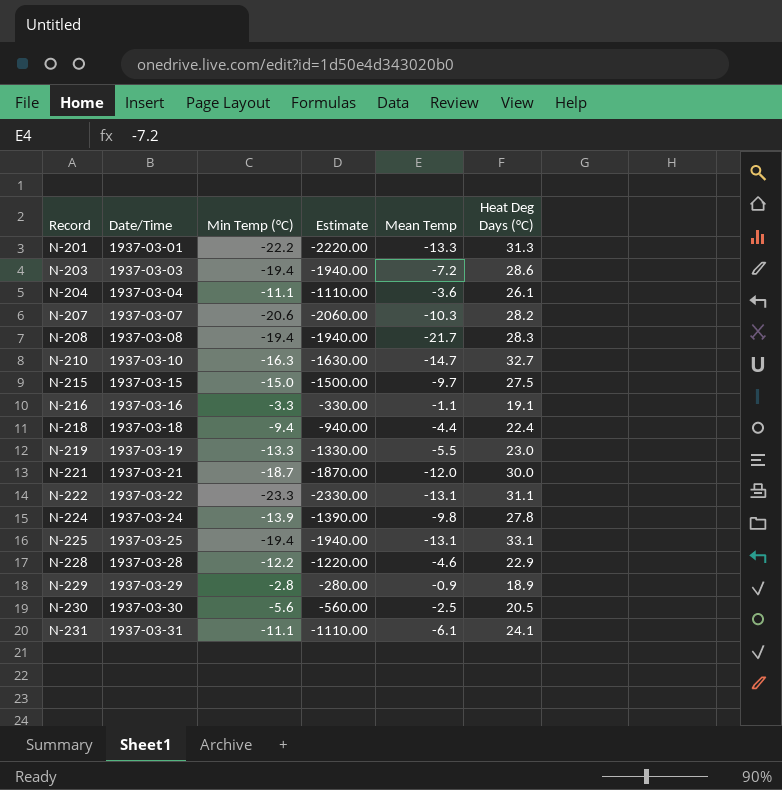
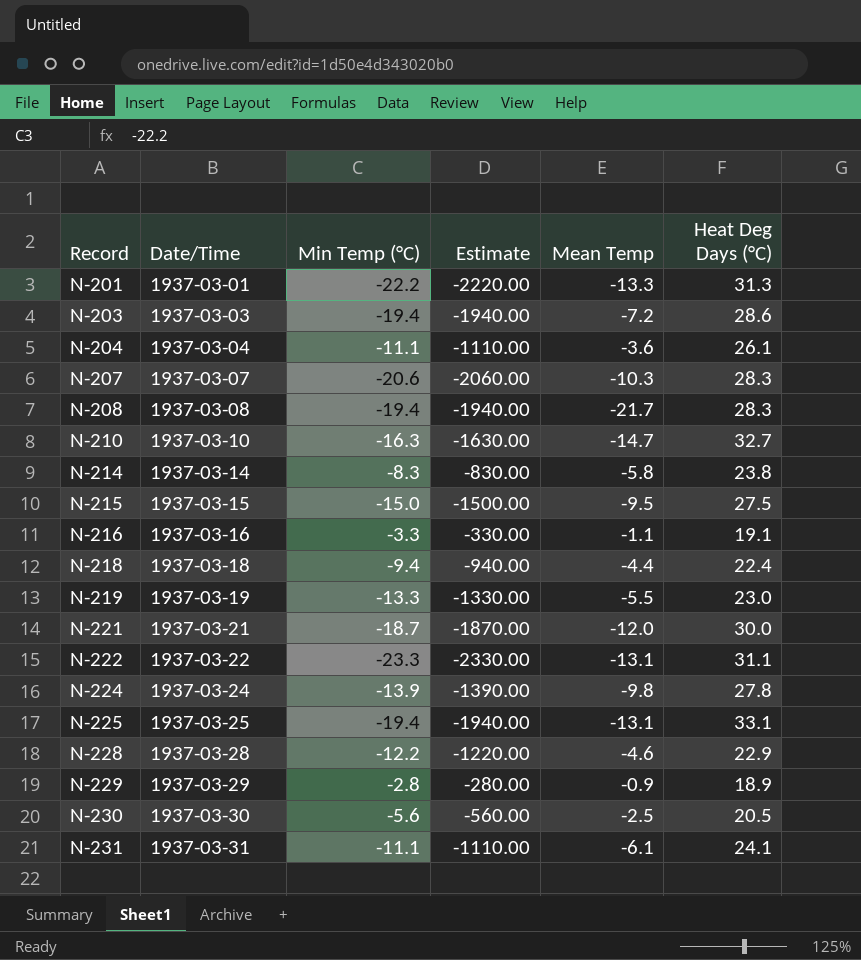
N-207 | Heat Deg Days (°C): 28.2 -> 28.3
row N-214: none -> 1937-03-14 | -8.3 | -830.00 | -5.8 | 23.8
N-215 | Mean Temp: -9.7 -> -9.5

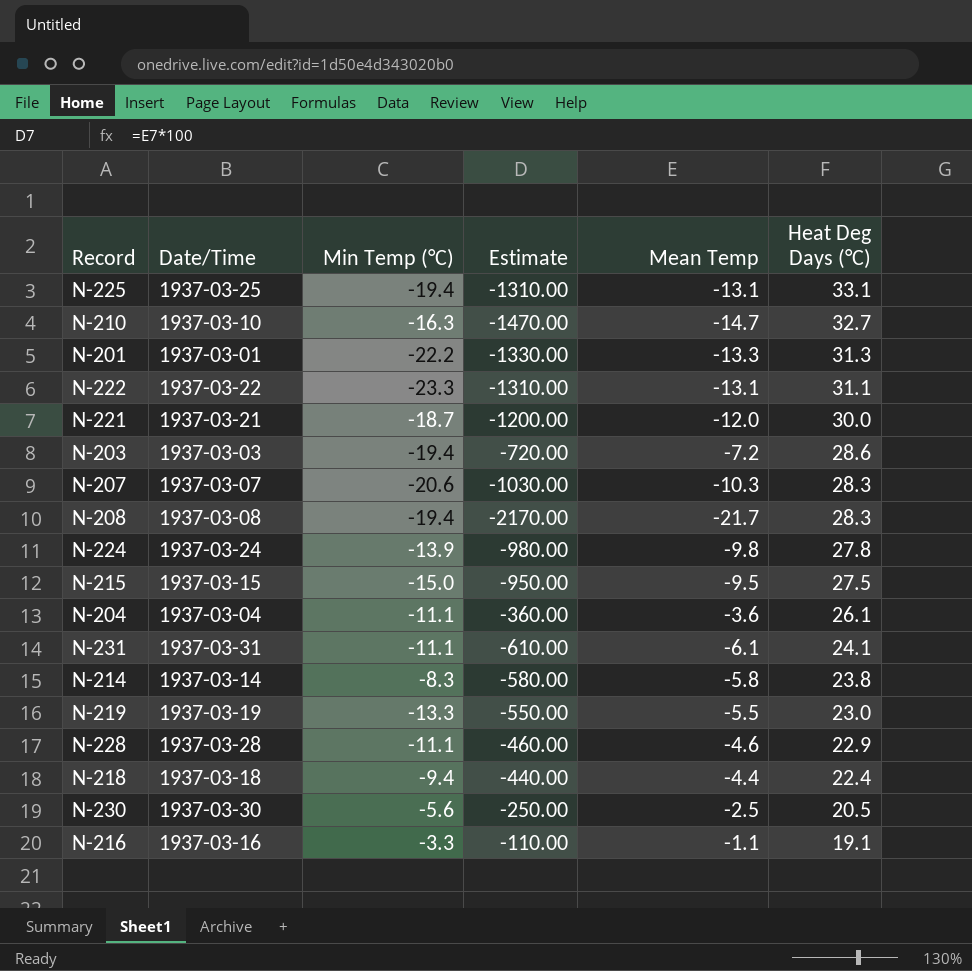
row order: Record ascending -> Heat Deg Days (°C) descending
column Estimate | formula: [Min Temp (°C)] * 100 -> [Mean Temp] * 100
row N-229: 1937-03-29 | -2.8 | -280.00 | -0.9 | 18.9 -> none
N-228 | Min Temp (°C): -12.2 -> -11.1

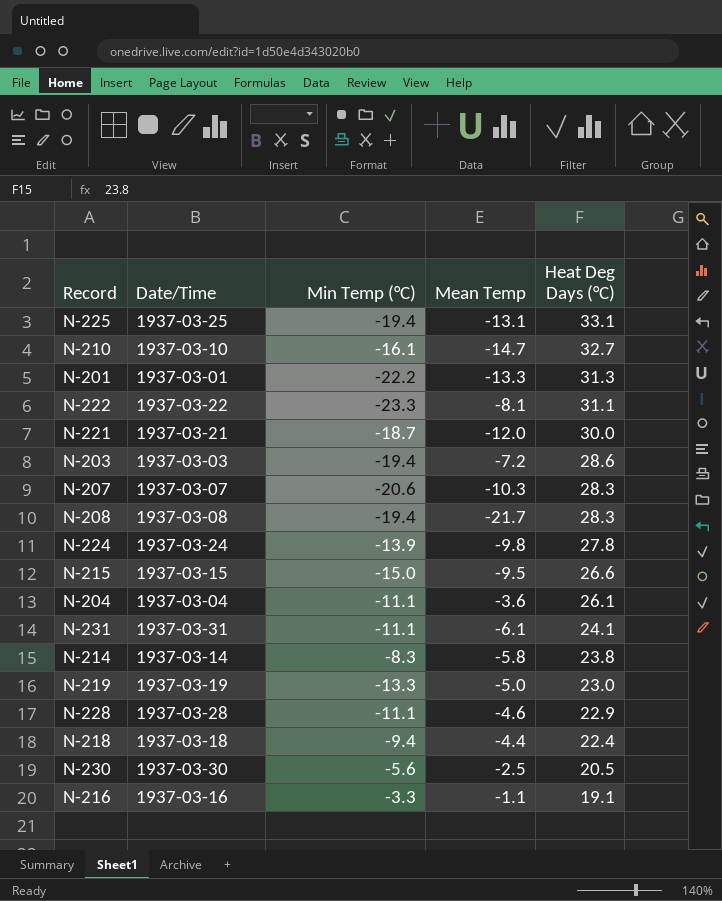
column Estimate | formula: [Mean Temp] * 100 -> none
N-210 | Min Temp (°C): -16.3 -> -16.1
N-222 | Mean Temp: -13.1 -> -8.1
N-215 | Heat Deg Days (°C): 27.5 -> 26.6
N-219 | Mean Temp: -5.5 -> -5.0

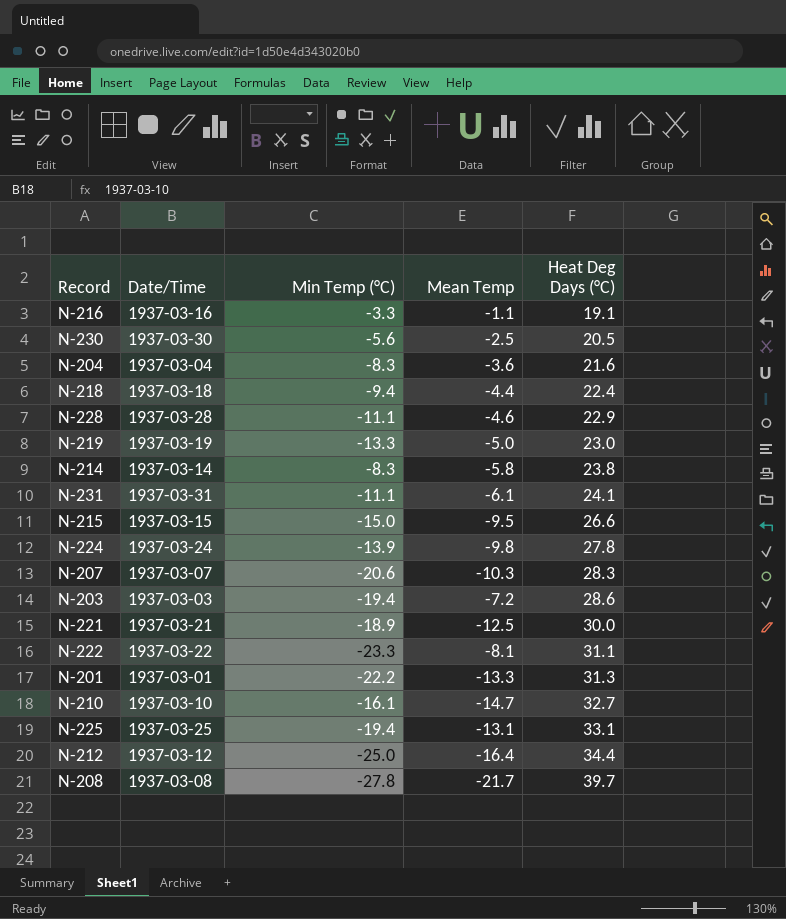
row order: Heat Deg Days (°C) descending -> Heat Deg Days (°C) ascending
N-204 | Min Temp (°C): -11.1 -> -8.3
N-204 | Heat Deg Days (°C): 26.1 -> 21.6
N-221 | Min Temp (°C): -18.7 -> -18.9
N-221 | Mean Temp: -12.0 -> -12.5
row N-212: none -> 1937-03-12 | -25.0 | -16.4 | 34.4
N-208 | Min Temp (°C): -19.4 -> -27.8
N-208 | Heat Deg Days (°C): 28.3 -> 39.7

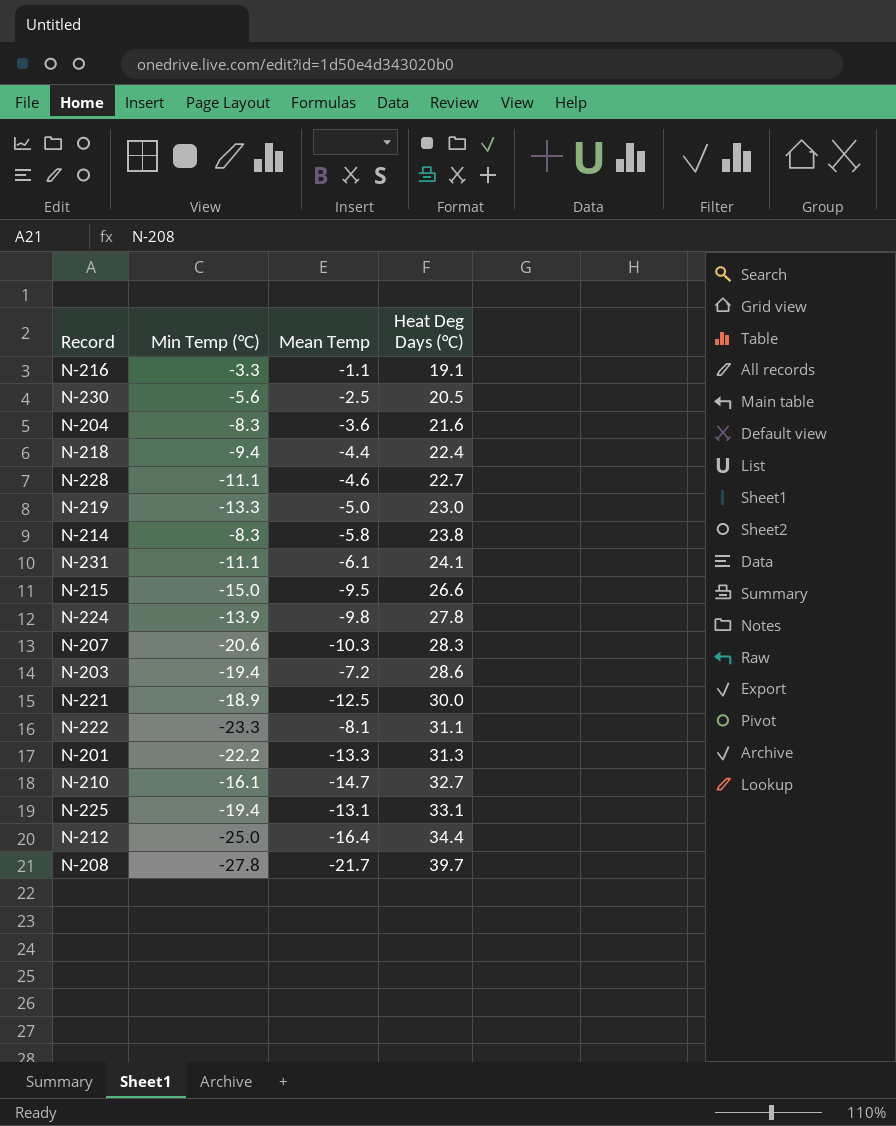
column Date/Time | position: 2 -> none
N-228 | Heat Deg Days (°C): 22.9 -> 22.7

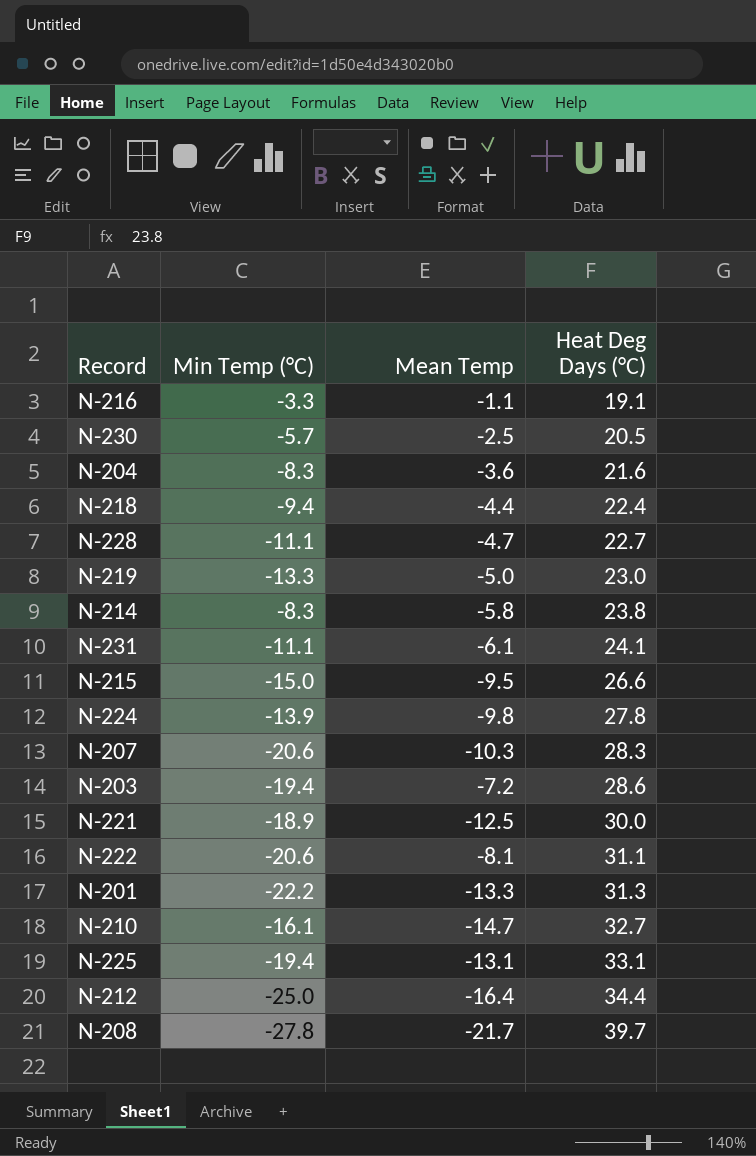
N-230 | Min Temp (°C): -5.6 -> -5.7
N-228 | Mean Temp: -4.6 -> -4.7
N-222 | Min Temp (°C): -23.3 -> -20.6

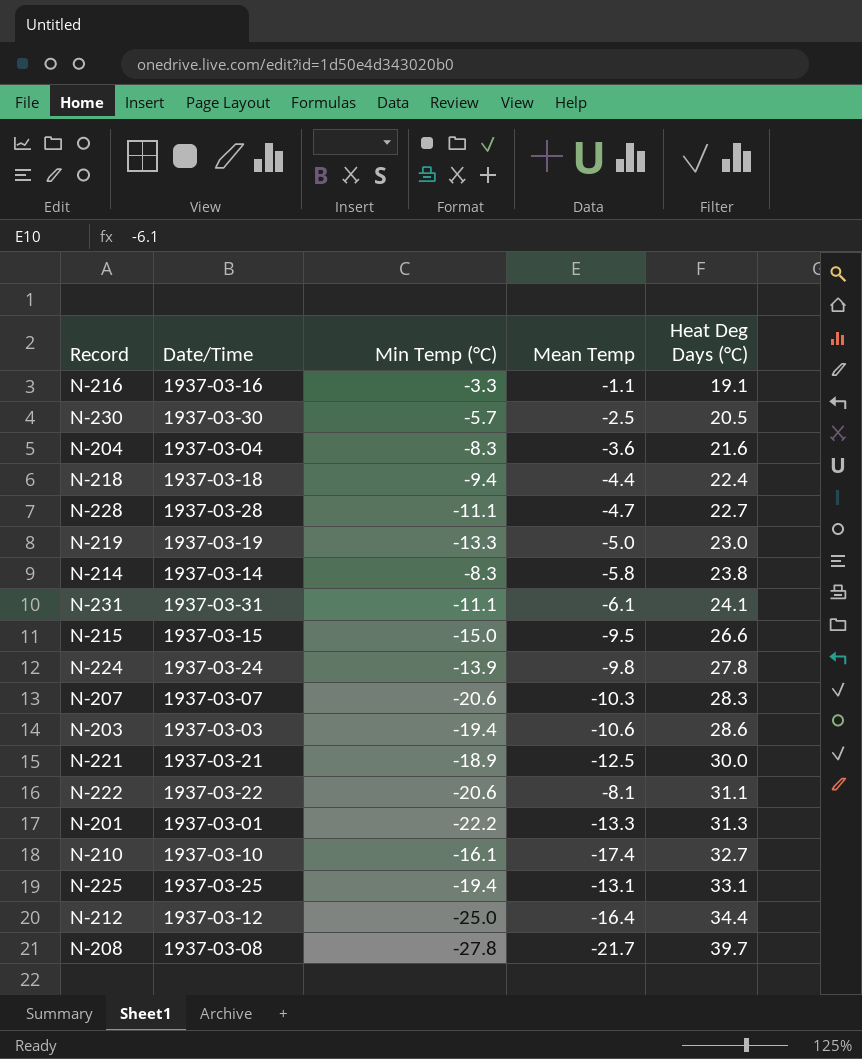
column Date/Time | position: none -> 2
N-203 | Mean Temp: -7.2 -> -10.6
N-210 | Mean Temp: -14.7 -> -17.4

